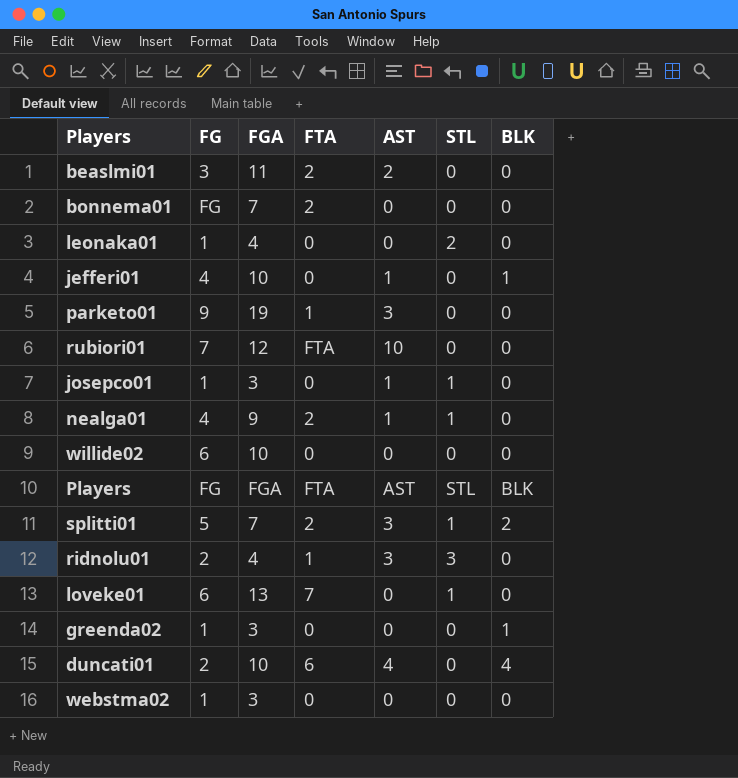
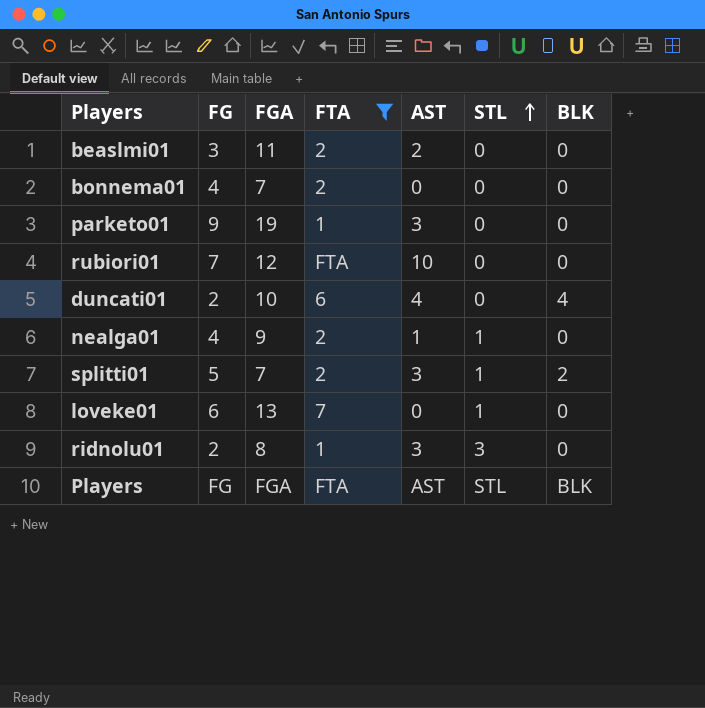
filter: none -> FTA != 0
row order: none -> STL ascending
bonnema01 | FG: FG -> 4
ridnolu01 | FGA: 4 -> 8

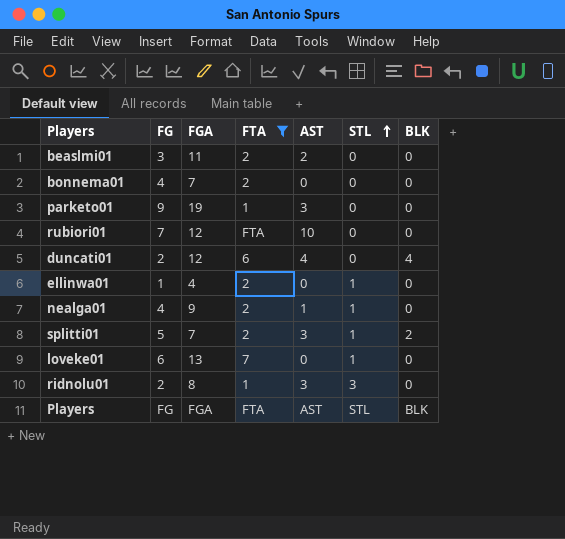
duncati01 | FGA: 10 -> 12
row ellinwa01: none -> 1 | 4 | 2 | 0 | 1 | 0

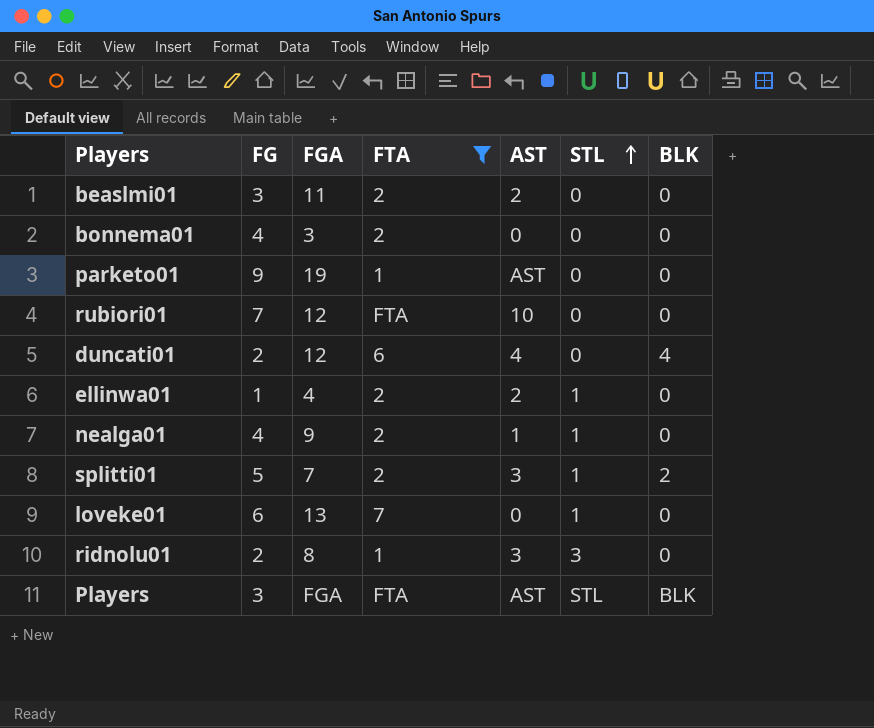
bonnema01 | FGA: 7 -> 3
parketo01 | AST: 3 -> AST
ellinwa01 | AST: 0 -> 2
Players | FG: FG -> 3

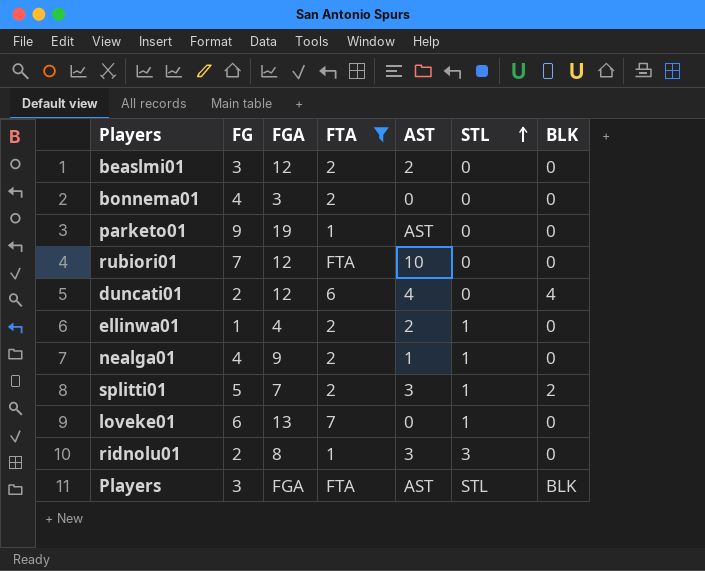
beaslmi01 | FGA: 11 -> 12

